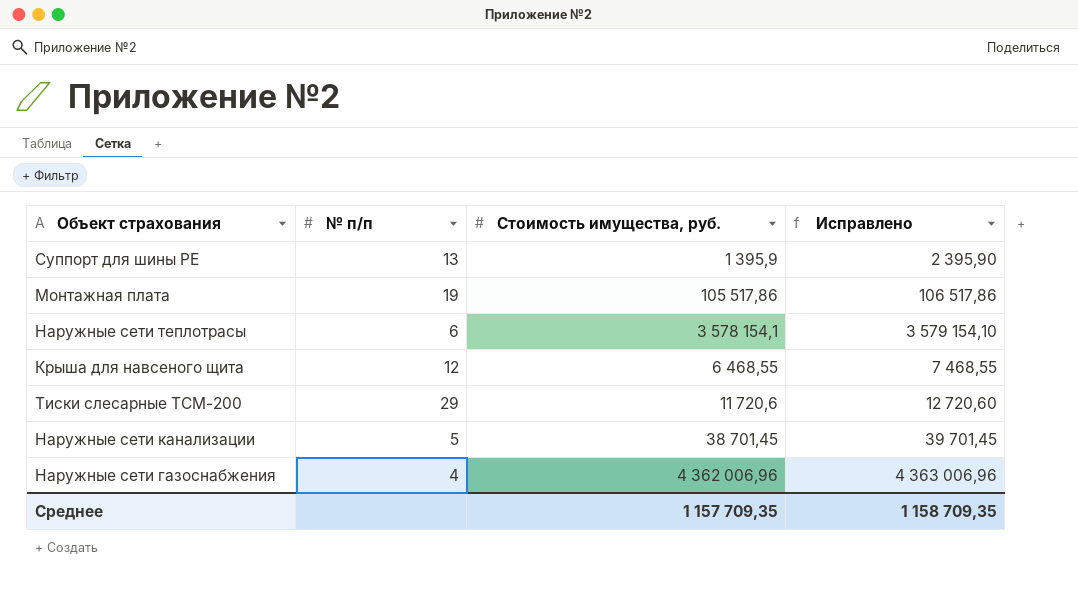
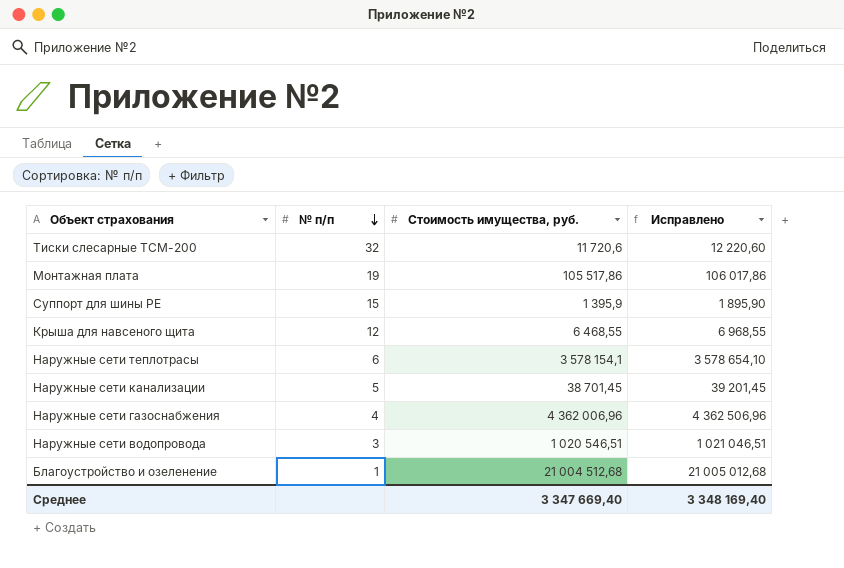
row order: none -> № п/п descending
column Исправлено | formula: [Стоимость имущества, руб.] + 1000 -> [Стоимость имущества, руб.] + 500
Тиски слесарные ТСМ-200 | № п/п: 29 -> 32
Суппорт для шины PE | № п/п: 13 -> 15
row Наружные сети водопровода: none -> 3 | 1 020 546,51 | 1 021 046,51
row Благоустройство и озеленение: none -> 1 | 21 004 512,68 | 21 005 012,68
Среднее | Стоимость имущества, руб.: 1 157 709,35 -> 3 347 669,40
Среднее | Исправлено: 1 158 709,35 -> 3 348 169,40

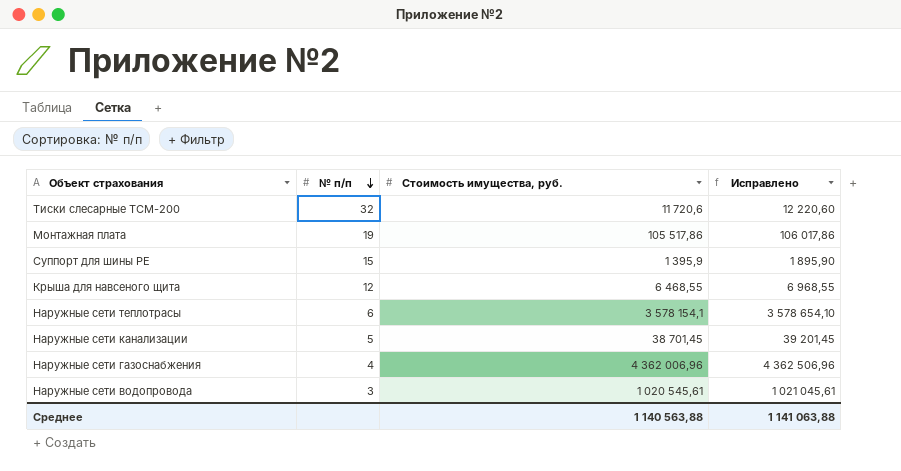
row Благоустройство и озеленение: 1 | 21 004 512,68 | 21 005 012,68 -> none
Наружные сети водопровода | Стоимость имущества, руб.: 1 020 546,51 -> 1 020 545,61
Наружные сети водопровода | Исправлено: 1 021 046,51 -> 1 021 045,61
Среднее | Стоимость имущества, руб.: 3 347 669,40 -> 1 140 563,88
Среднее | Исправлено: 3 348 169,40 -> 1 141 063,88

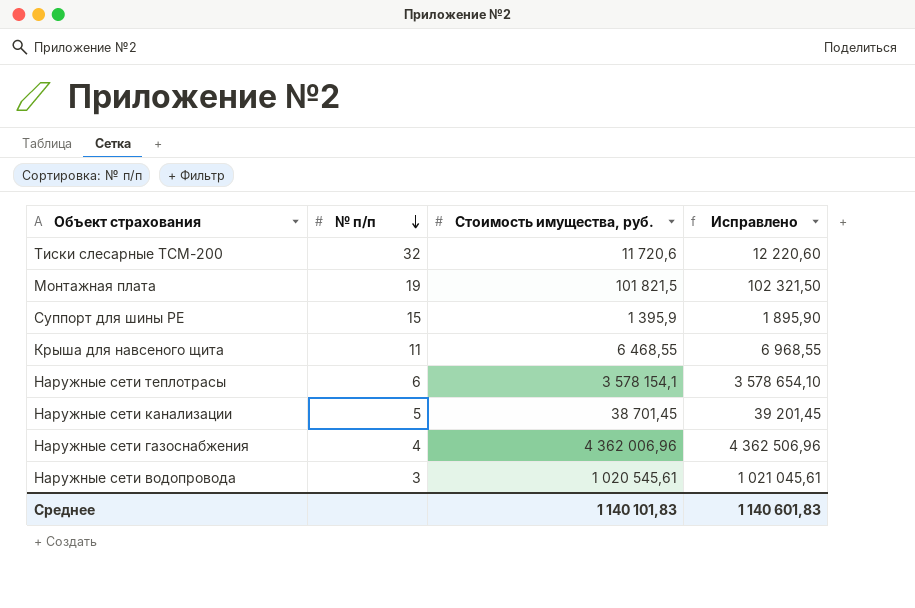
Монтажная плата | Стоимость имущества, руб.: 105 517,86 -> 101 821,5
Монтажная плата | Исправлено: 106 017,86 -> 102 321,50
Крыша для навсеного щита | № п/п: 12 -> 11
Среднее | Стоимость имущества, руб.: 1 140 563,88 -> 1 140 101,83
Среднее | Исправлено: 1 141 063,88 -> 1 140 601,83

